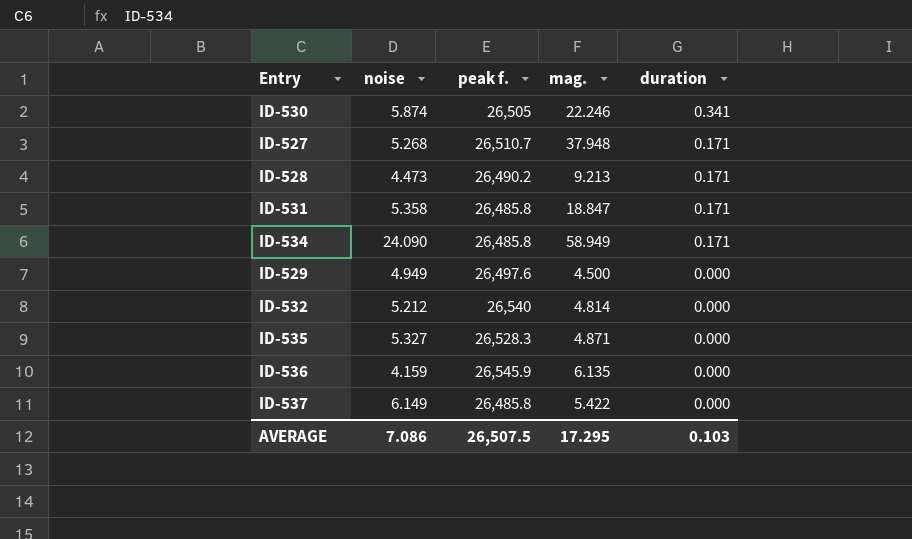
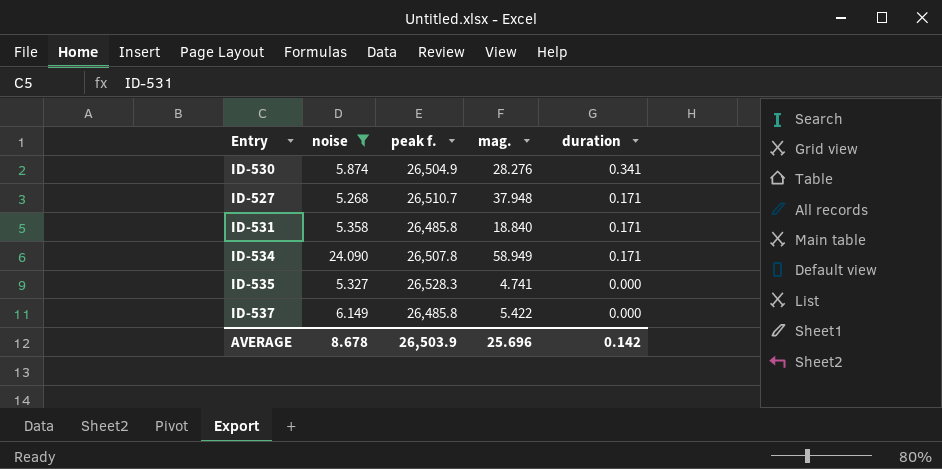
filter: none -> noise >= 5.268
ID-530 | peak f.: 26,505 -> 26,504.9
ID-530 | mag.: 22.246 -> 28.276
ID-531 | mag.: 18.847 -> 18.840
ID-534 | peak f.: 26,485.8 -> 26,507.8
ID-535 | mag.: 4.871 -> 4.741
AVERAGE | noise: 7.086 -> 8.678
AVERAGE | peak f.: 26,507.5 -> 26,503.9
AVERAGE | mag.: 17.295 -> 25.696
AVERAGE | duration: 0.103 -> 0.142

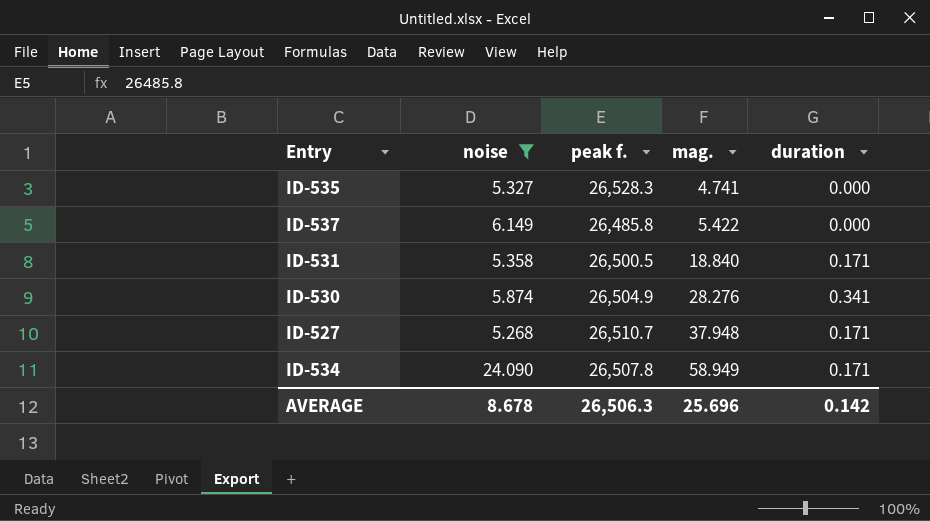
row order: duration descending -> mag. ascending
ID-531 | peak f.: 26,485.8 -> 26,500.5
AVERAGE | peak f.: 26,503.9 -> 26,506.3

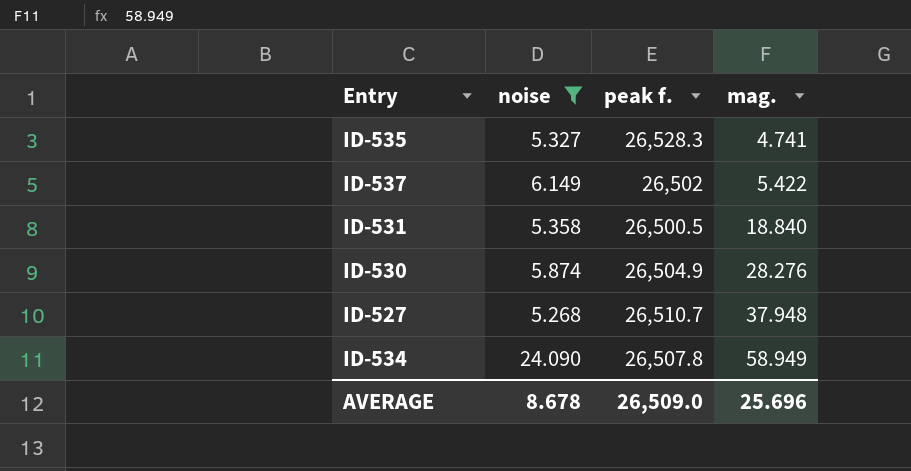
column duration | position: 5 -> none
ID-537 | peak f.: 26,485.8 -> 26,502
AVERAGE | peak f.: 26,506.3 -> 26,509.0

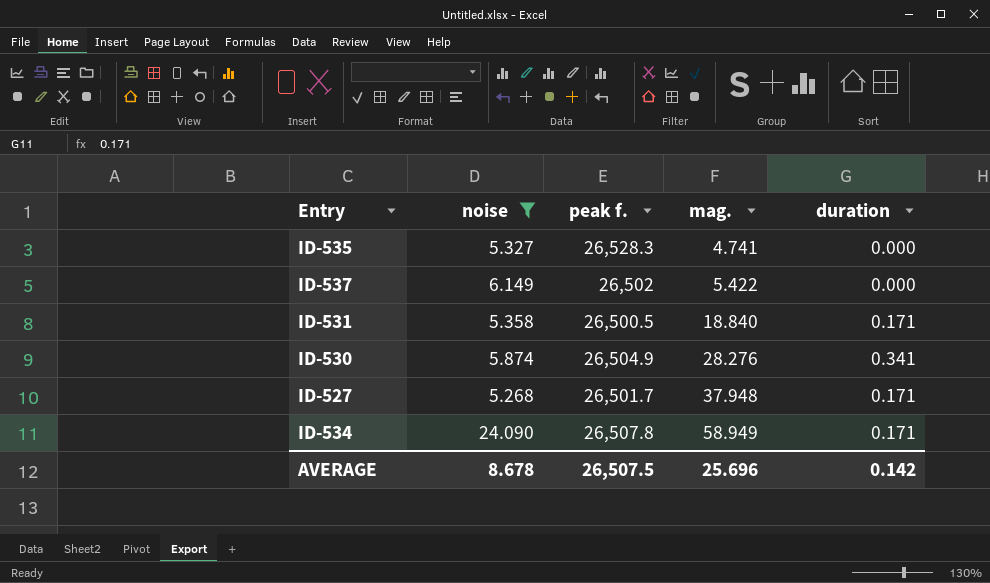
column duration | position: none -> 5
ID-527 | peak f.: 26,510.7 -> 26,501.7
AVERAGE | peak f.: 26,509.0 -> 26,507.5

